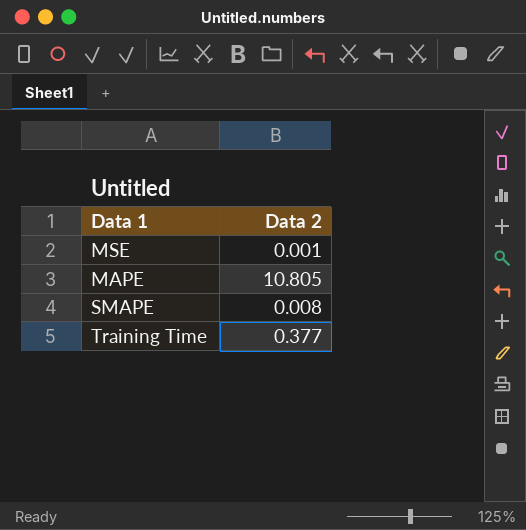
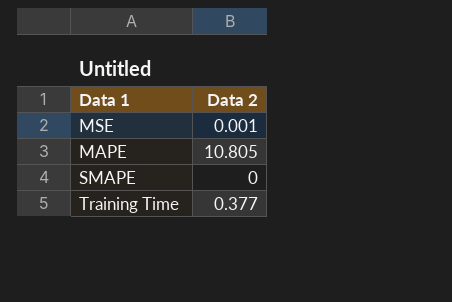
SMAPE | Data 2: 0.008 -> 0

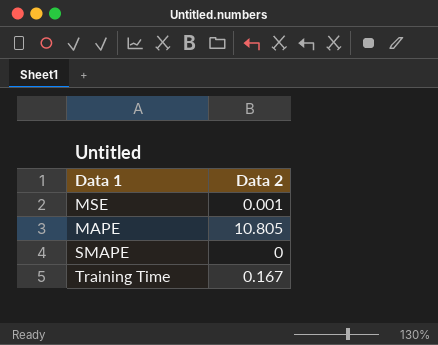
Training Time | Data 2: 0.377 -> 0.167

